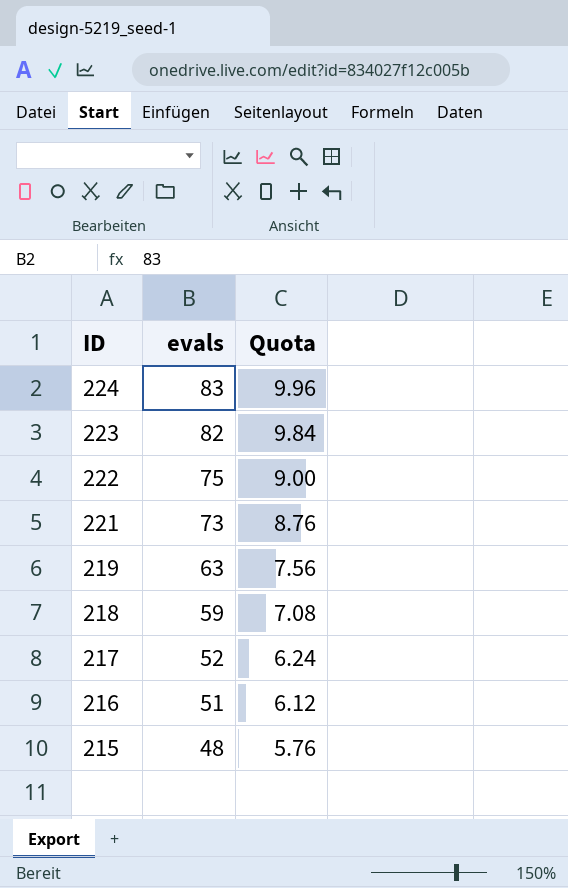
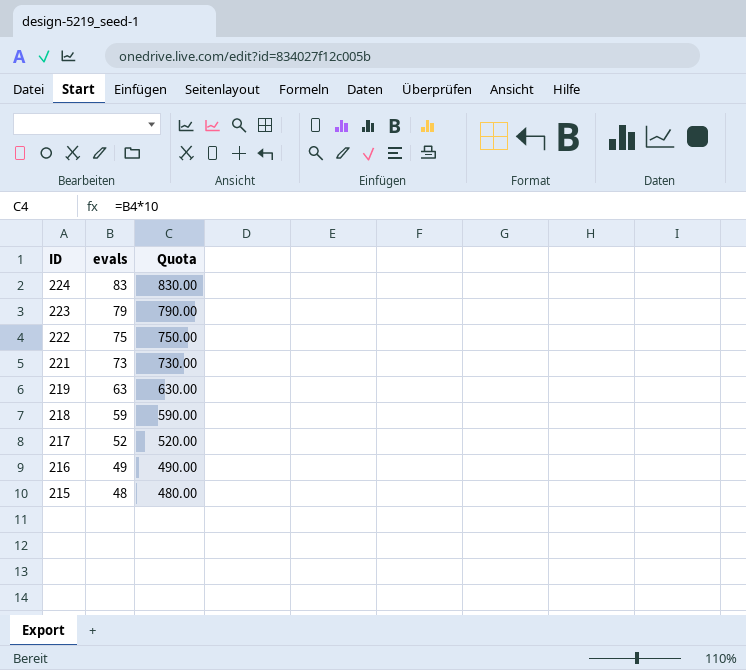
column Quota | formula: [evals] * 0.12 -> [evals] * 10
223 | evals: 82 -> 79
216 | evals: 51 -> 49

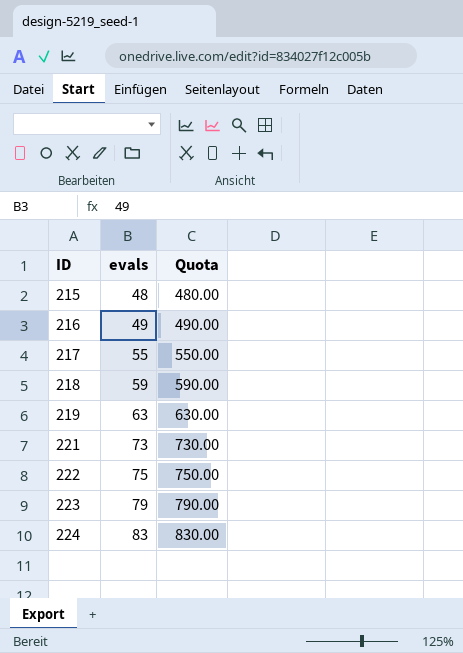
row order: ID descending -> ID ascending
217 | evals: 52 -> 55
217 | Quota: 520.00 -> 550.00

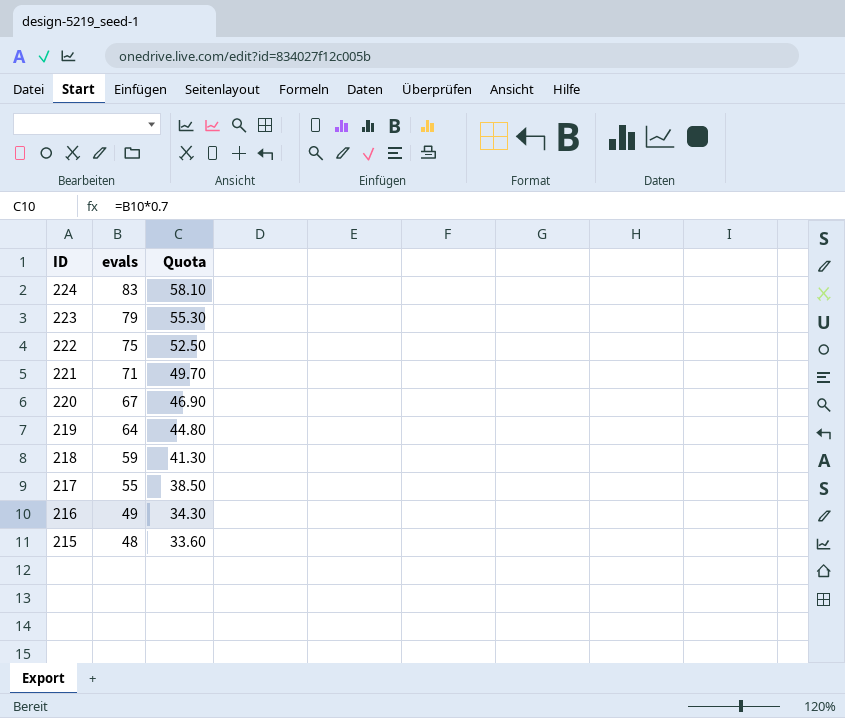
row order: ID ascending -> ID descending
column Quota | formula: [evals] * 10 -> [evals] * 0.7
221 | evals: 73 -> 71
row 220: none -> 67 | 46.90
219 | evals: 63 -> 64

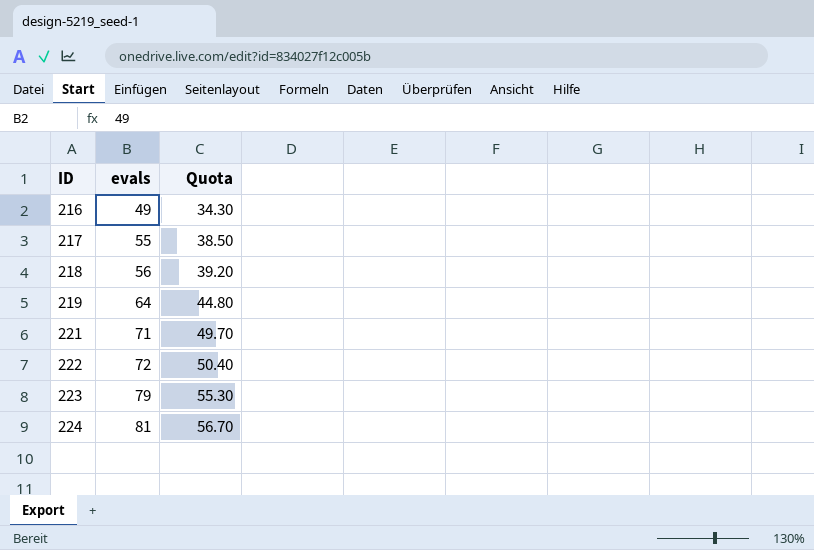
row order: ID descending -> ID ascending
row 220: 67 | 46.90 -> none
row 215: 48 | 33.60 -> none
218 | evals: 59 -> 56
218 | Quota: 41.30 -> 39.20
222 | evals: 75 -> 72
222 | Quota: 52.50 -> 50.40
224 | evals: 83 -> 81
224 | Quota: 58.10 -> 56.70

